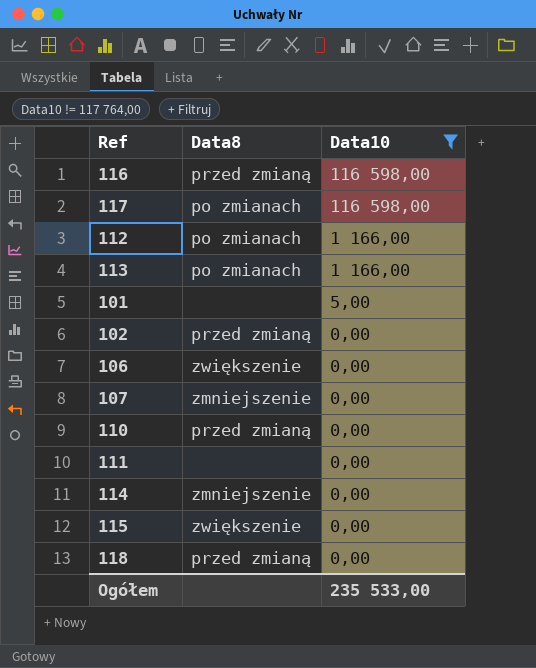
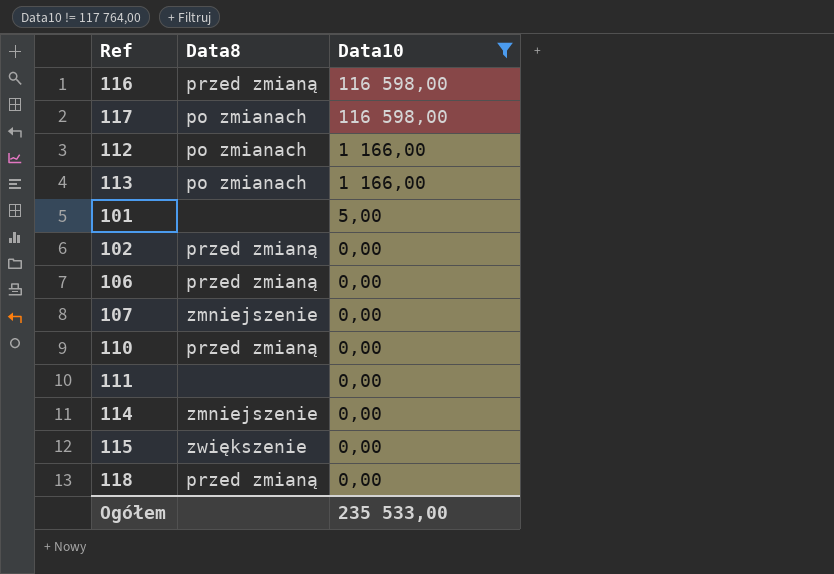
106 | Data8: zwiększenie -> przed zmianą

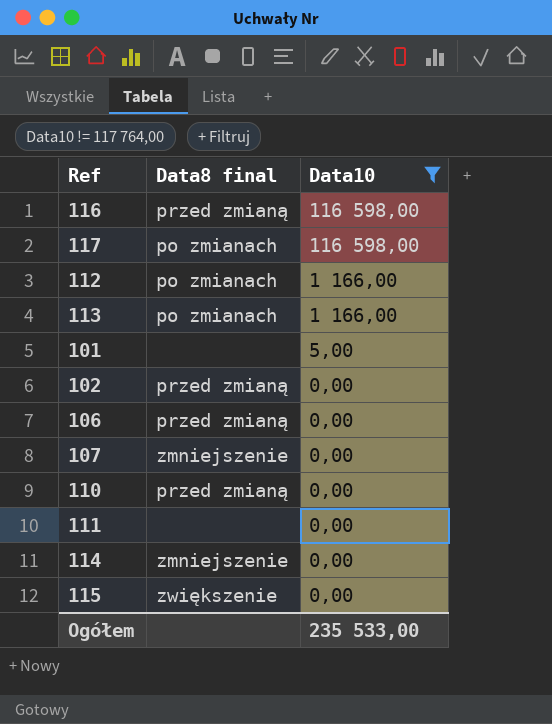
column name: Data8 -> Data8 final
row 118: przed zmianą | 0,00 -> none

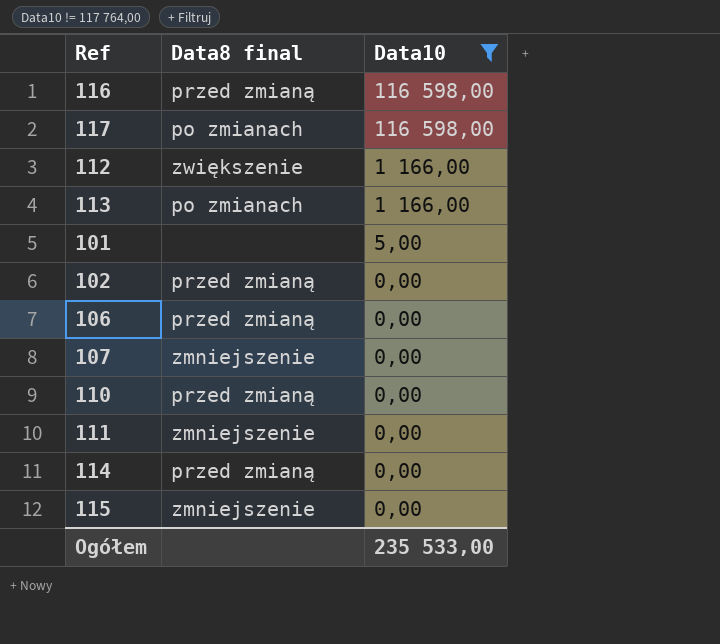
112 | Data8 final: po zmianach -> zwiększenie
111 | Data8 final: none -> zmniejszenie
114 | Data8 final: zmniejszenie -> przed zmianą
115 | Data8 final: zwiększenie -> zmniejszenie

